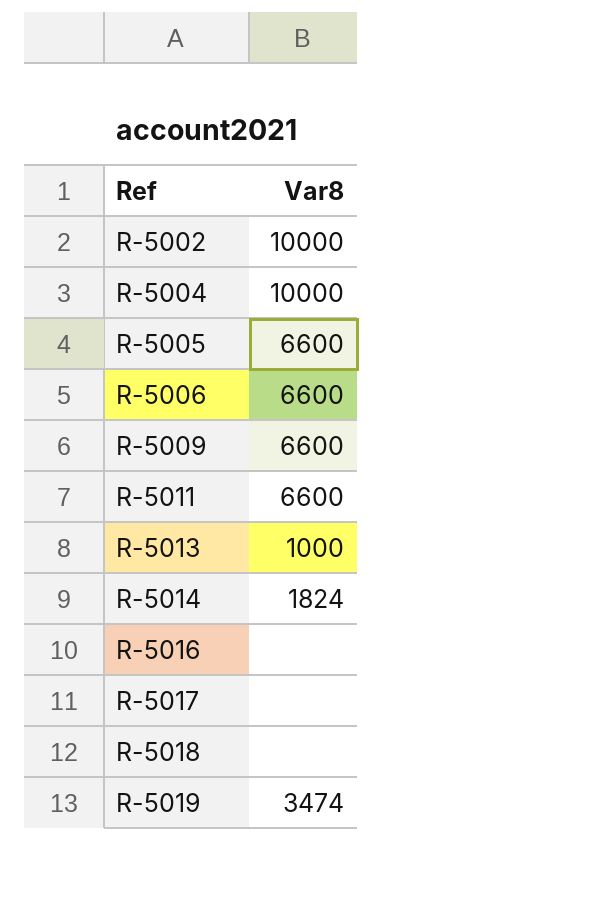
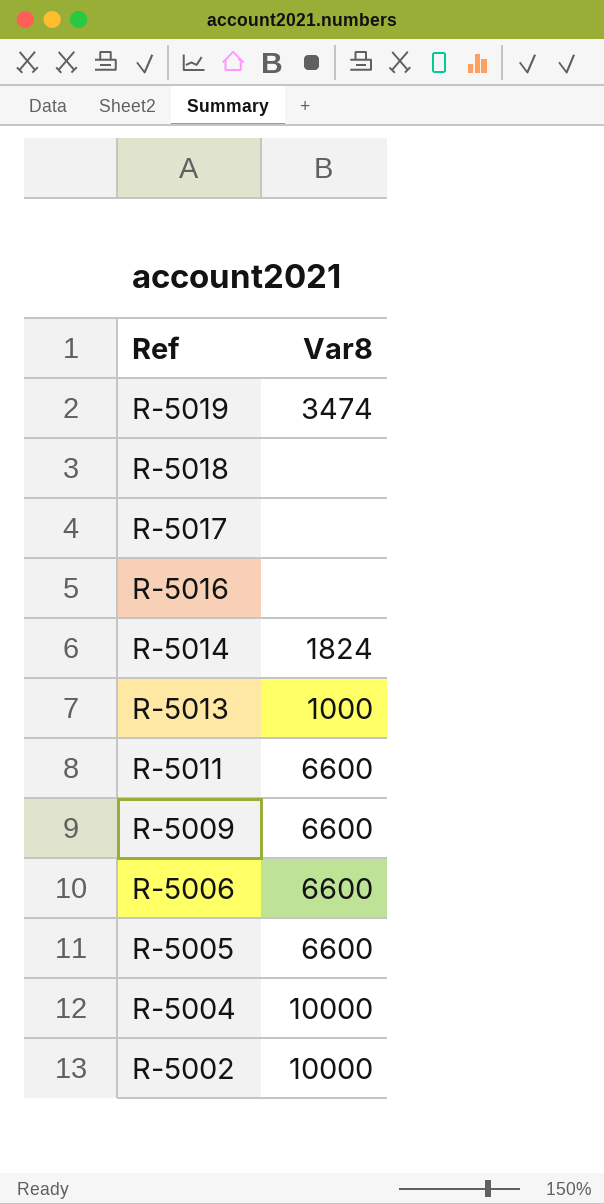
row order: Ref ascending -> Ref descending

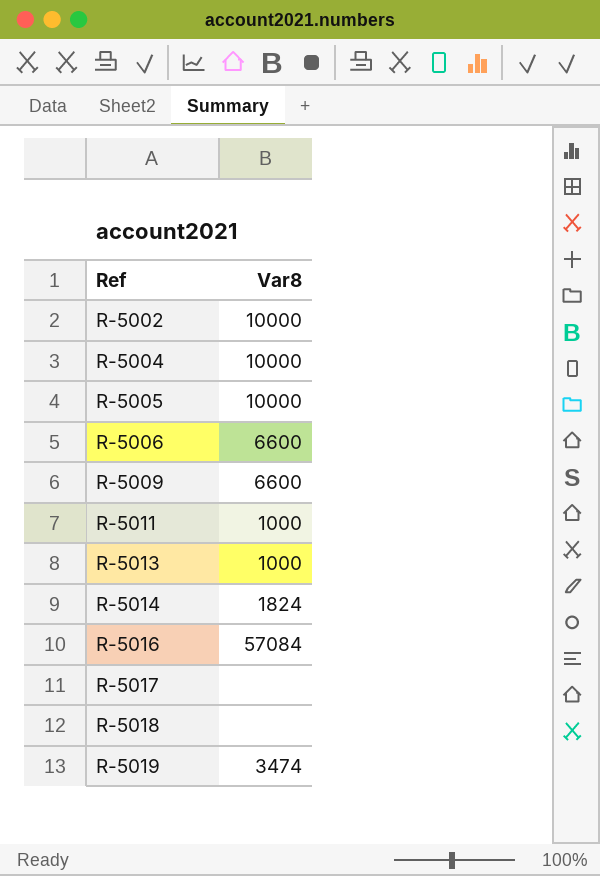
row order: Ref descending -> Ref ascending
R-5005 | Var8: 6600 -> 10000
R-5011 | Var8: 6600 -> 1000
R-5016 | Var8: none -> 57084

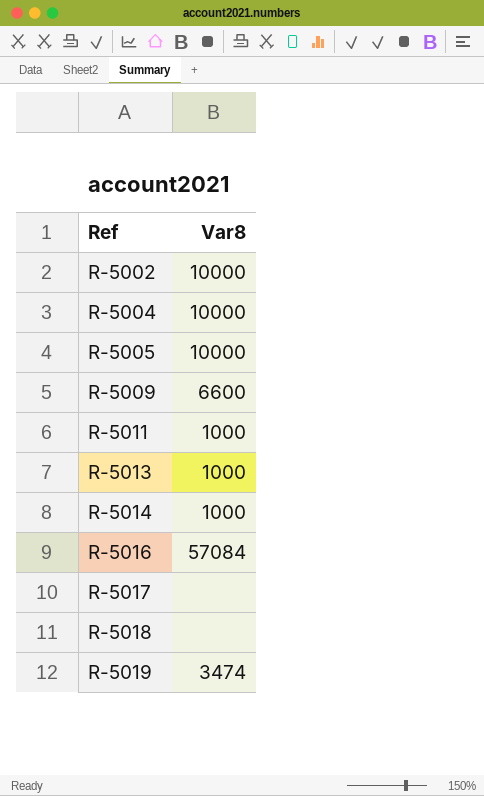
row R-5006: 6600 -> none
R-5014 | Var8: 1824 -> 1000

